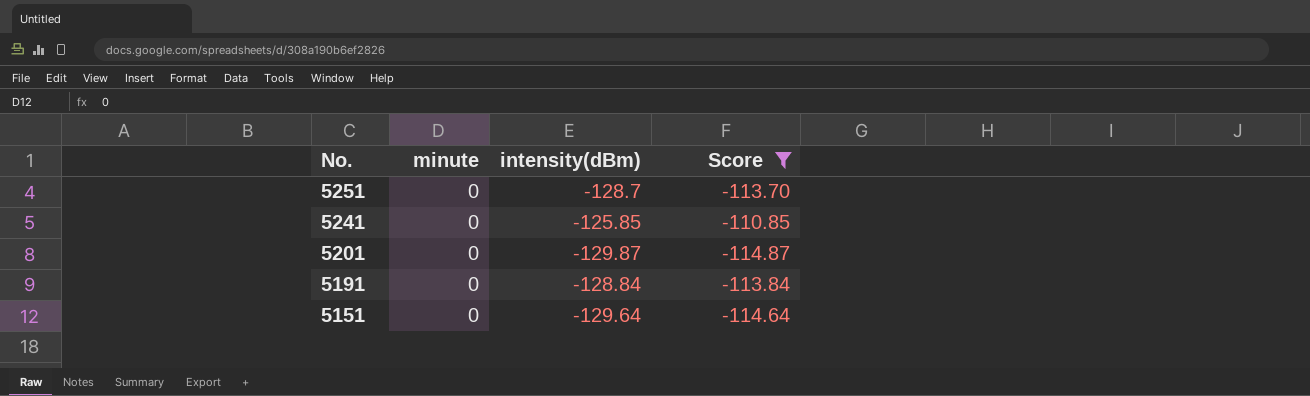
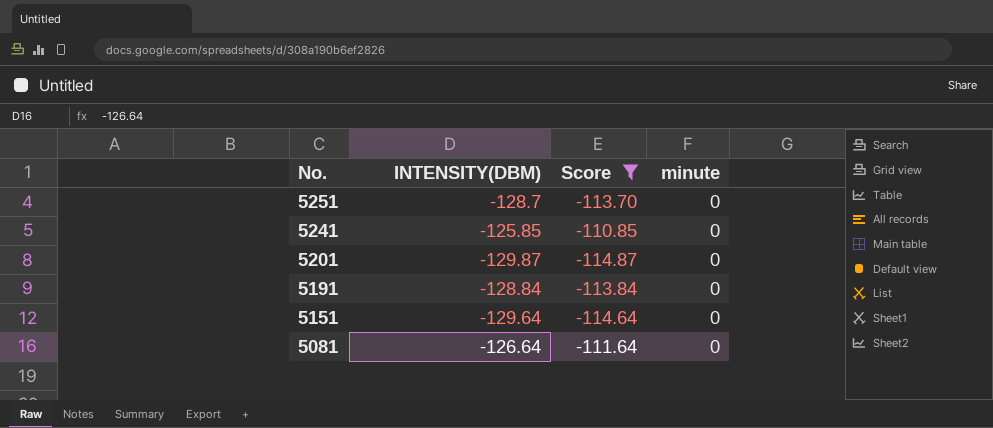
column name: intensity(dBm) -> INTENSITY(DBM)
column minute | position: 2 -> 4
row 5081: none -> -126.64 | -111.64 | 0

